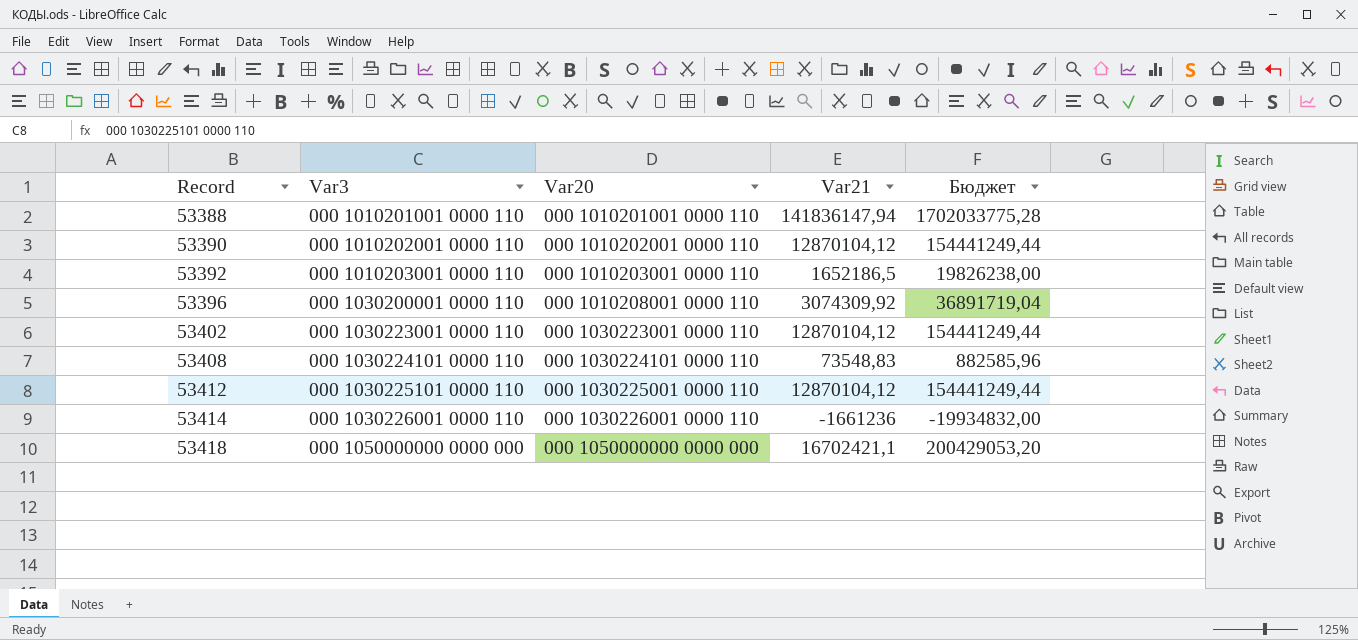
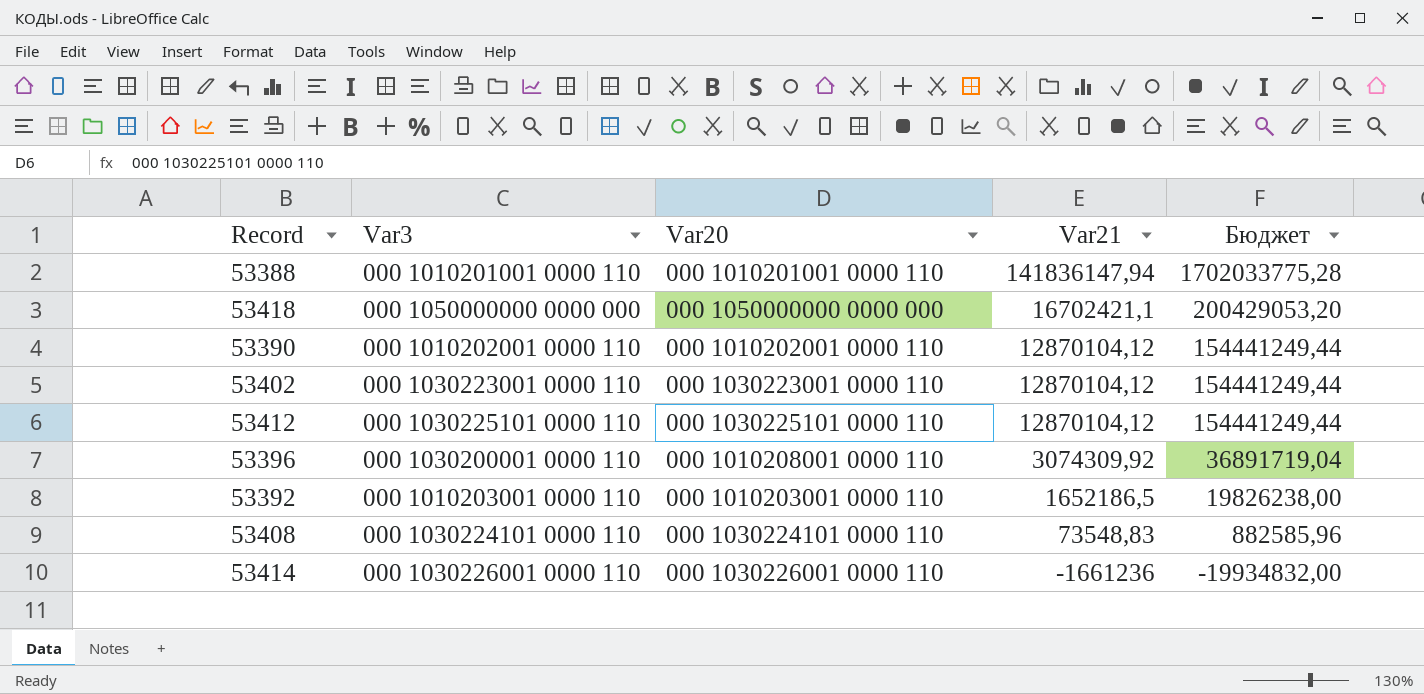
row order: Record ascending -> Var21 descending
53412 | Var20: 000 1030225001 0000 110 -> 000 1030225101 0000 110

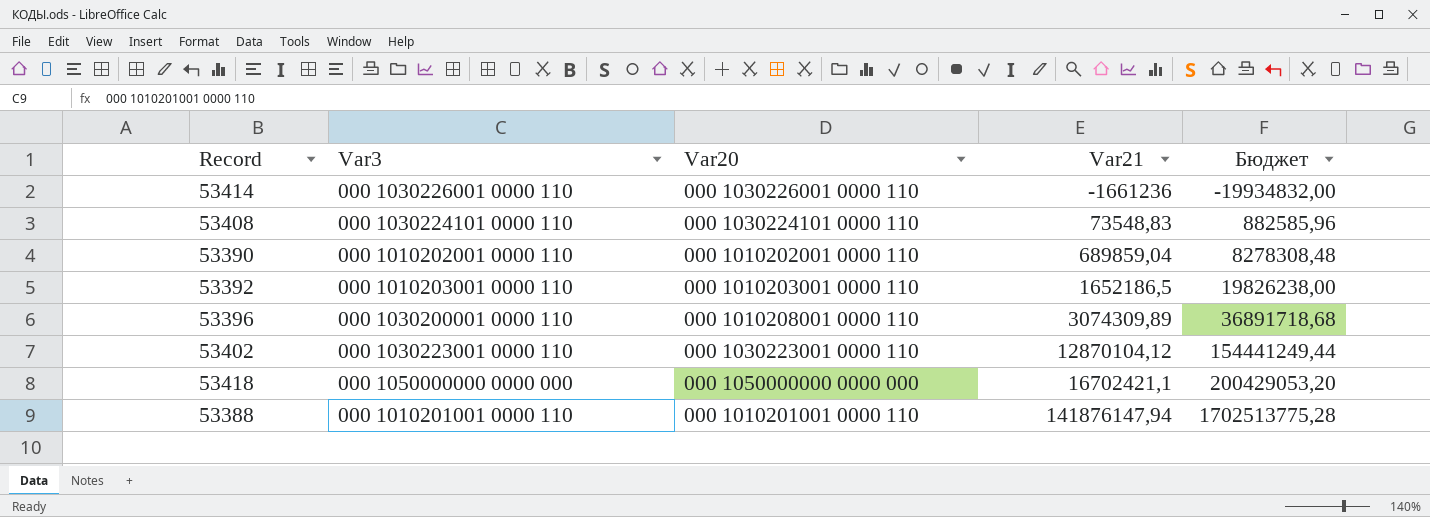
row order: Var21 descending -> Var21 ascending
row 53412: 000 1030225101 0000 110 | 000 1030225101 0000 110 | 12870104,12 | 154441249,44 -> none
53390 | Var21: 12870104,12 -> 689859,04
53390 | Бюджет: 154441249,44 -> 8278308,48
53396 | Var21: 3074309,92 -> 3074309,89
53396 | Бюджет: 36891719,04 -> 36891718,68
53388 | Var21: 141836147,94 -> 141876147,94
53388 | Бюджет: 1702033775,28 -> 1702513775,28

